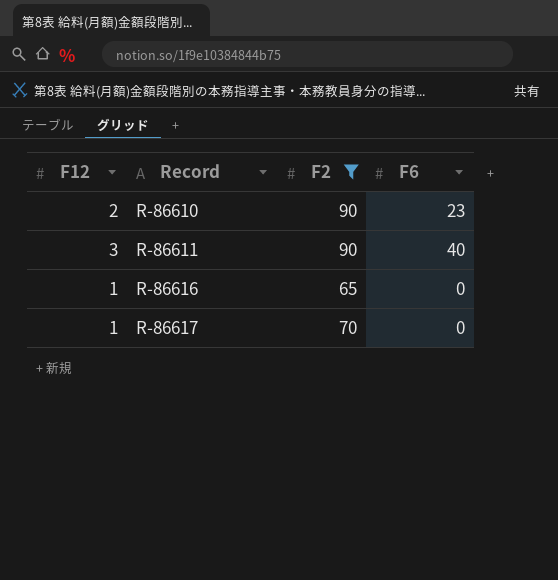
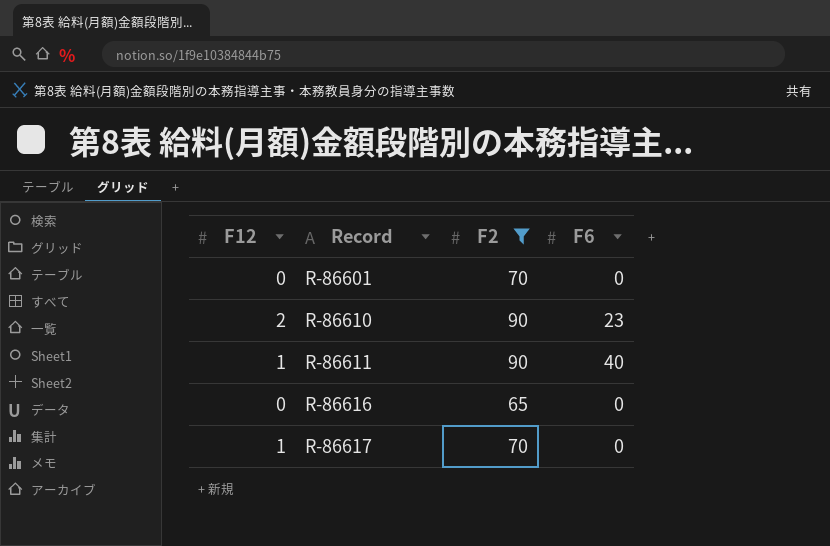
row R-86601: none -> 0 | 70 | 0
R-86611 | F12: 3 -> 1
R-86616 | F12: 1 -> 0

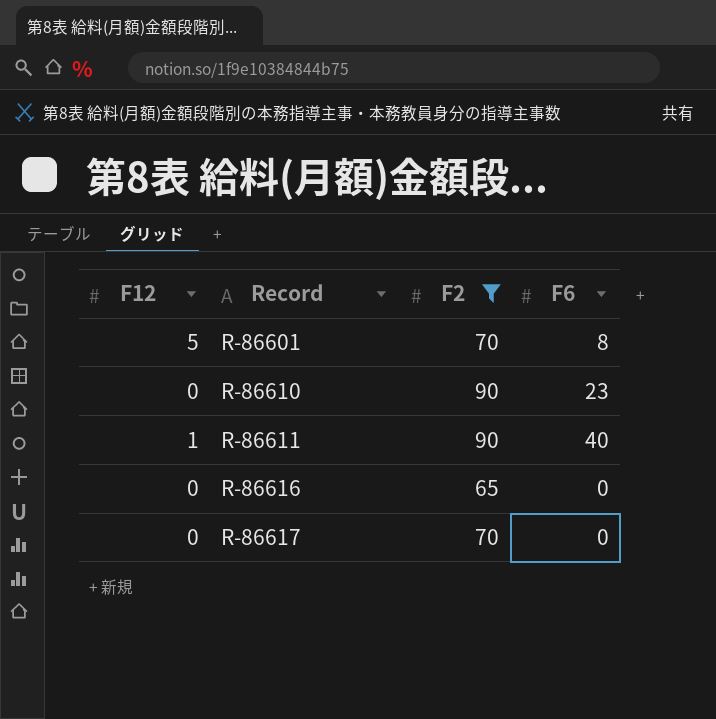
R-86601 | F12: 0 -> 5
R-86601 | F6: 0 -> 8
R-86610 | F12: 2 -> 0
R-86617 | F12: 1 -> 0

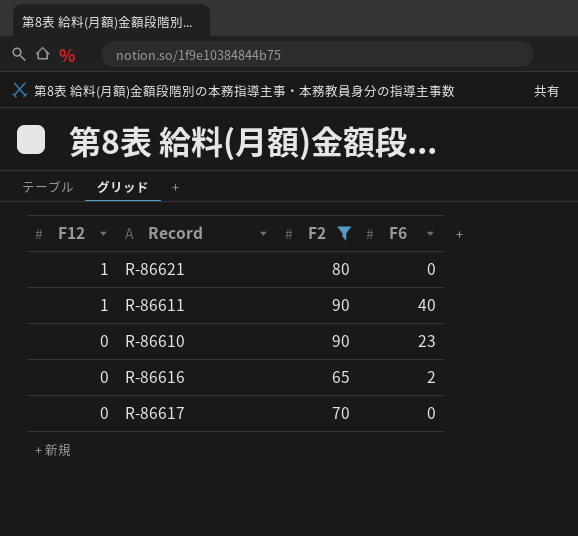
row order: Record ascending -> F12 descending
row R-86601: 5 | 70 | 8 -> none
row R-86621: none -> 1 | 80 | 0
R-86616 | F6: 0 -> 2

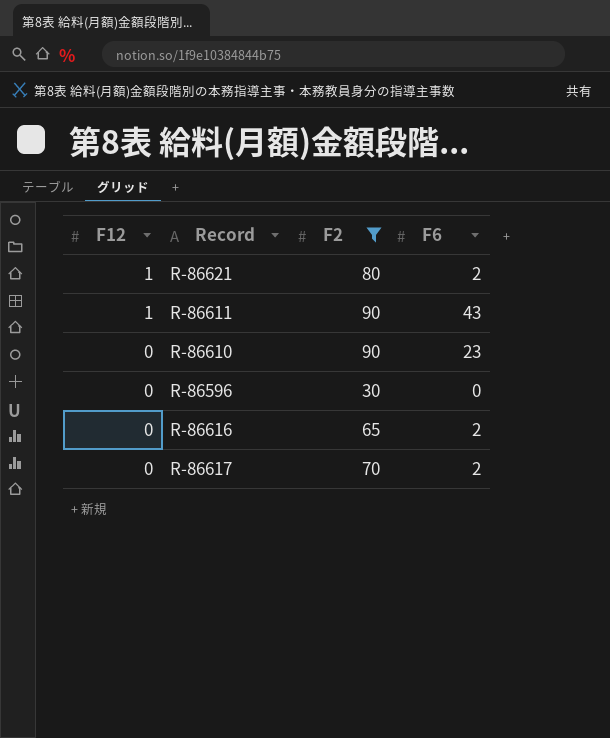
R-86621 | F6: 0 -> 2
R-86611 | F6: 40 -> 43
row R-86596: none -> 0 | 30 | 0
R-86617 | F6: 0 -> 2

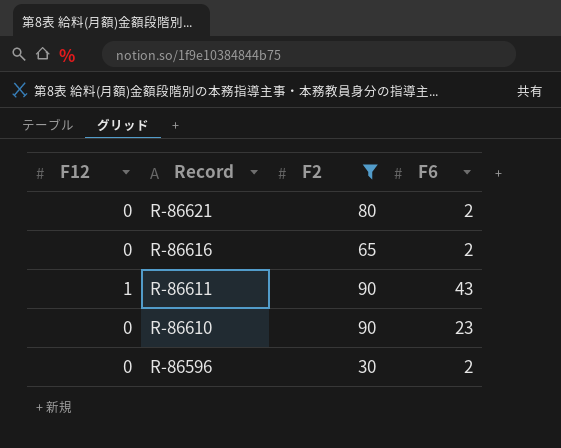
row order: F12 descending -> Record descending
row R-86617: 0 | 70 | 2 -> none
R-86621 | F12: 1 -> 0
R-86596 | F6: 0 -> 2

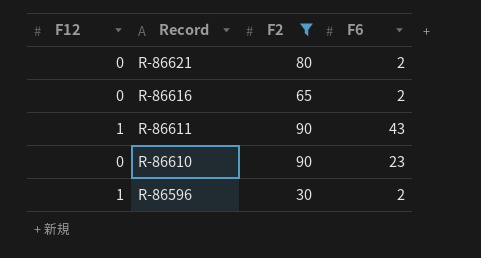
R-86596 | F12: 0 -> 1

